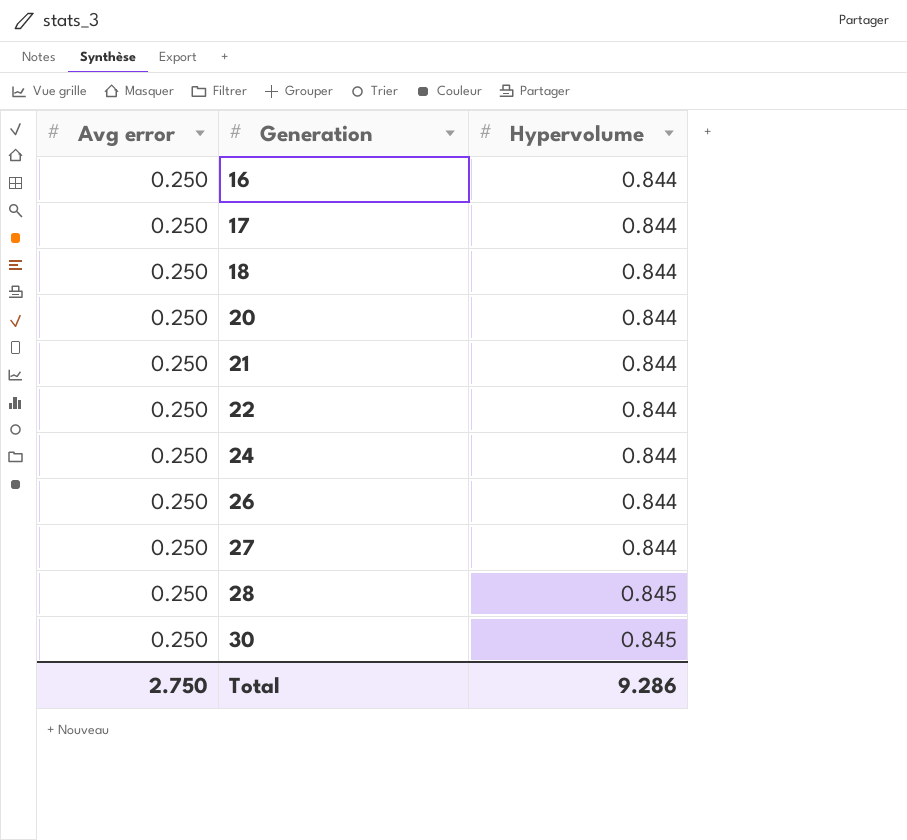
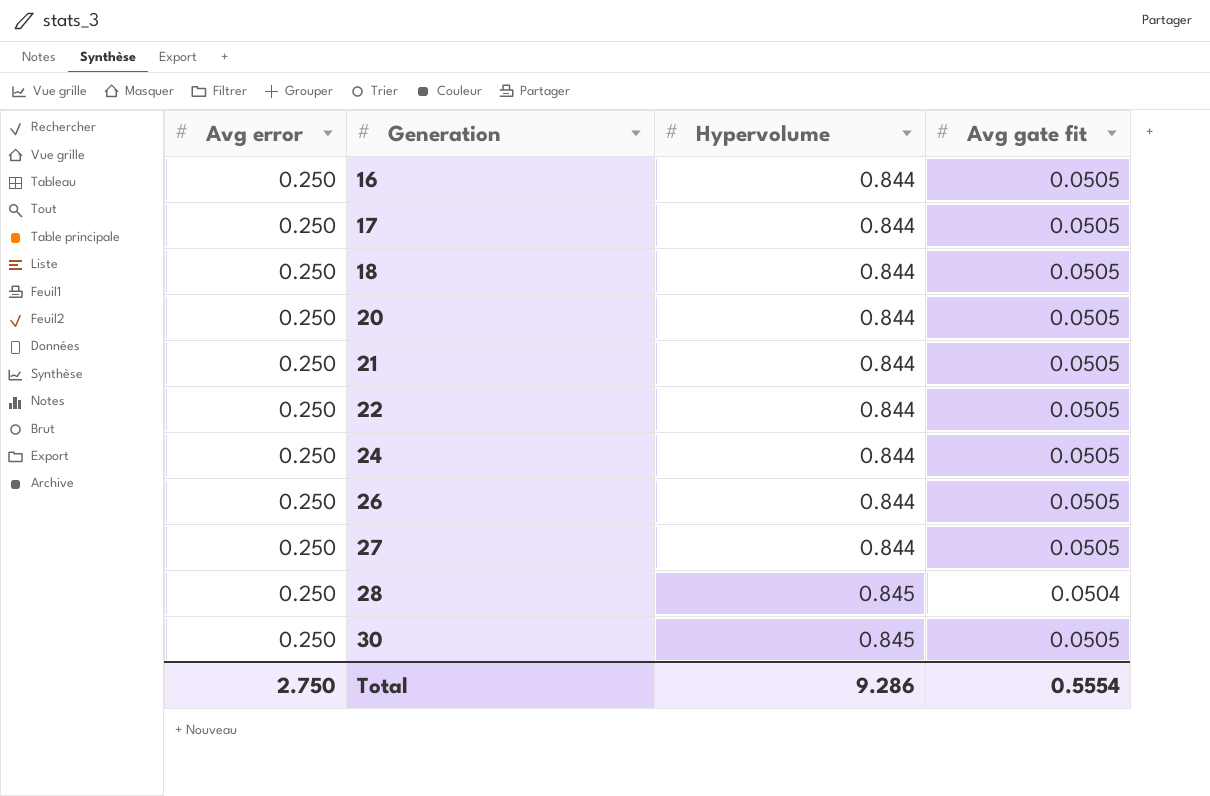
column Avg gate fit | position: none -> 4

